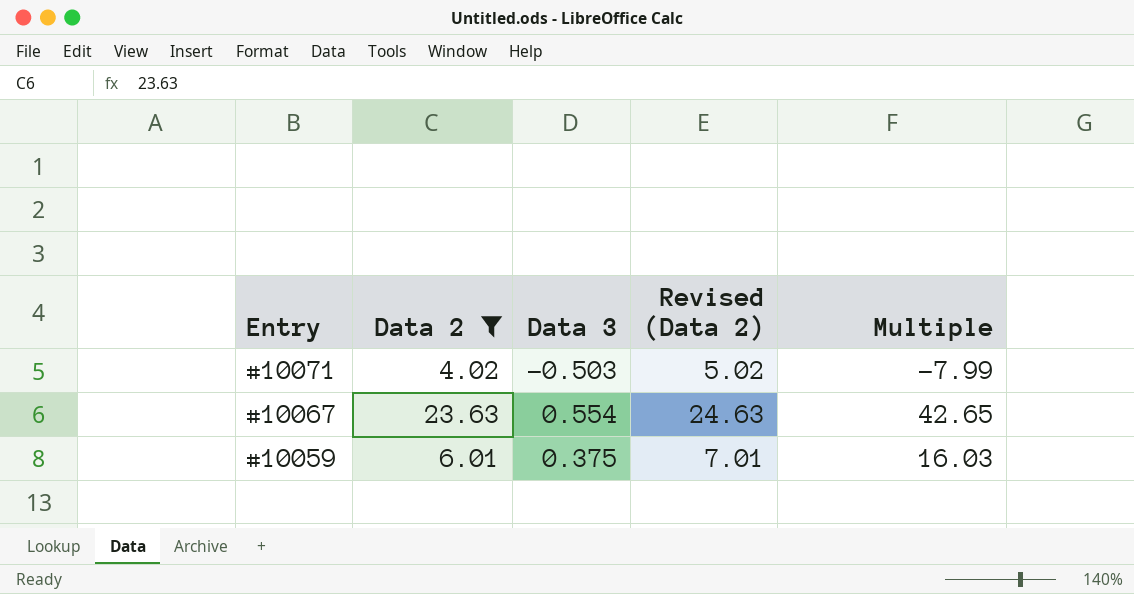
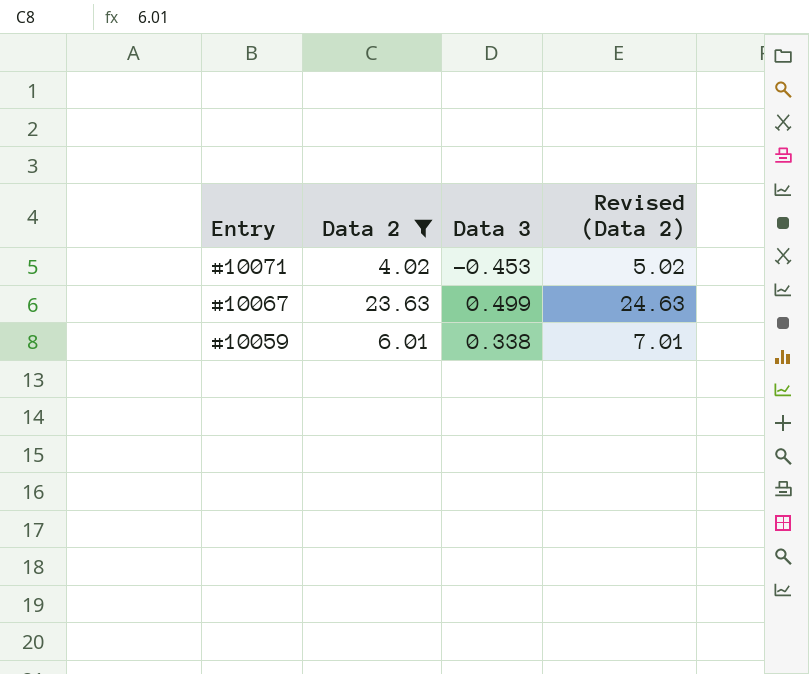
column Multiple | formula: [Data 2] / [Data 3] -> none
#10071 | Data 3: -0.503 -> -0.453
#10067 | Data 3: 0.554 -> 0.499
#10059 | Data 3: 0.375 -> 0.338

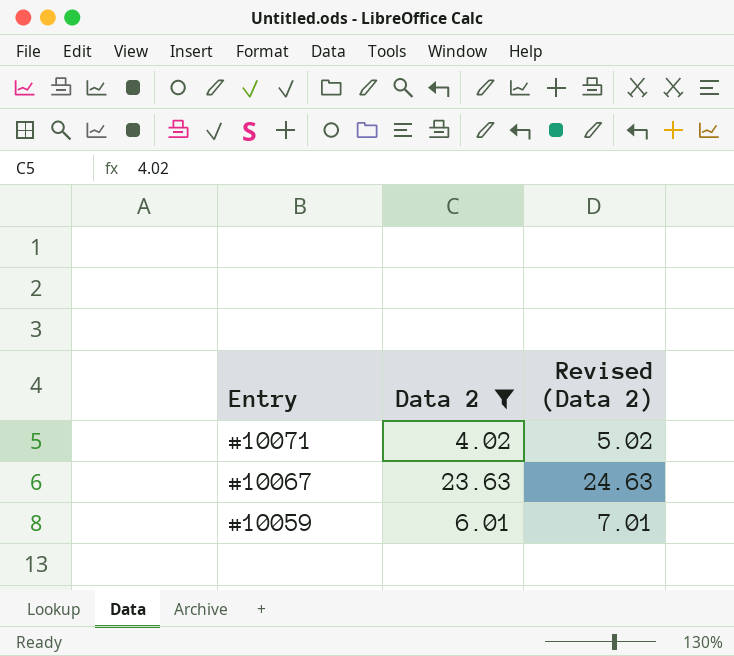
column Data 3 | position: 3 -> none

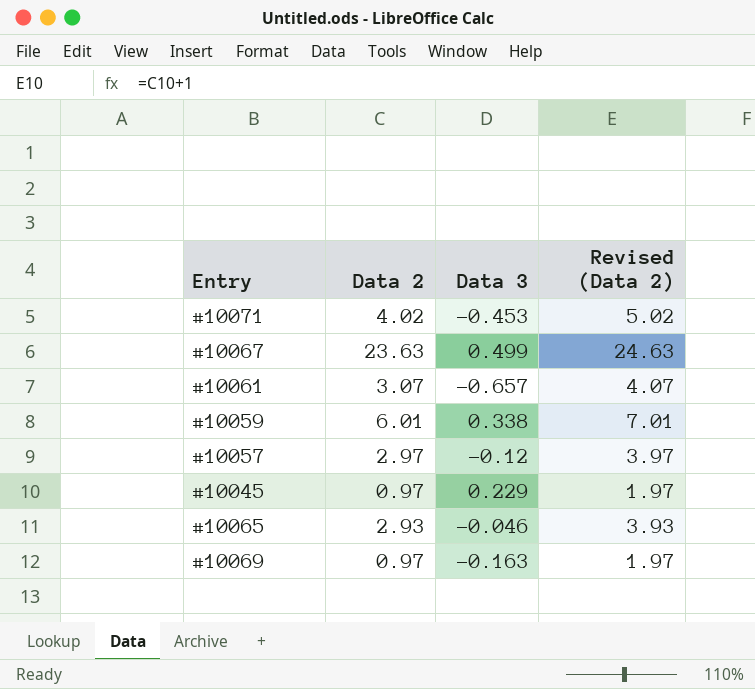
filter: Data 2 >= 4.02 -> none
column Data 3 | position: none -> 3

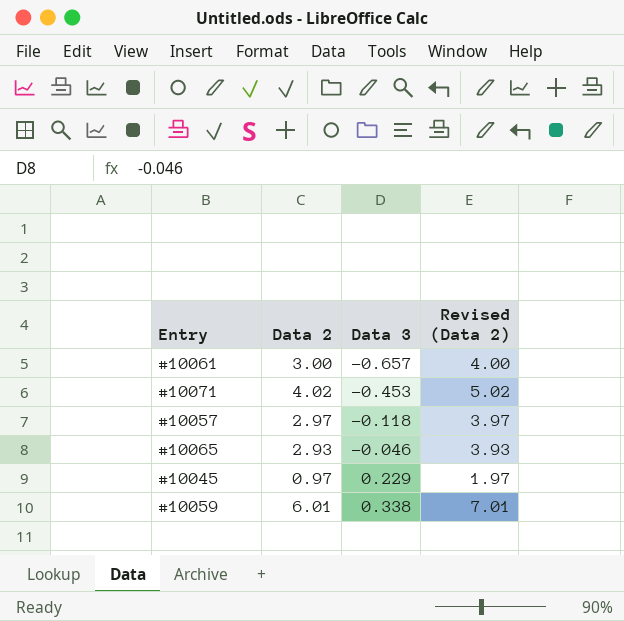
row order: none -> Data 3 ascending
row #10067: 23.63 | 0.499 | 24.63 -> none
row #10069: 0.97 | -0.163 | 1.97 -> none
#10061 | Data 2: 3.07 -> 3.00
#10061 | Revised (Data 2): 4.07 -> 4.00
#10057 | Data 3: -0.12 -> -0.118

